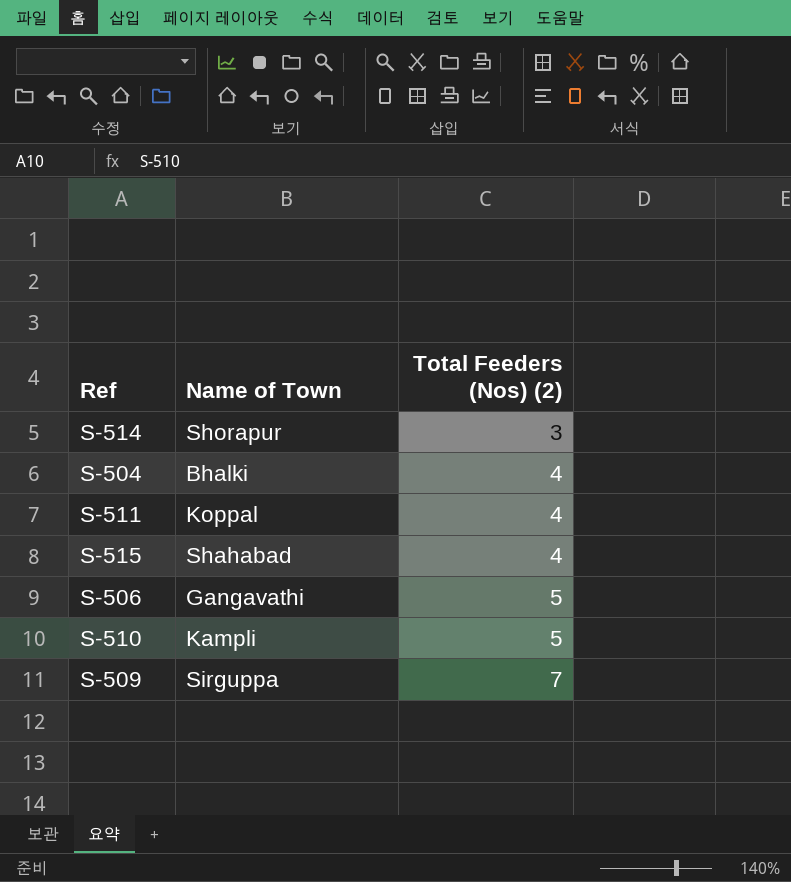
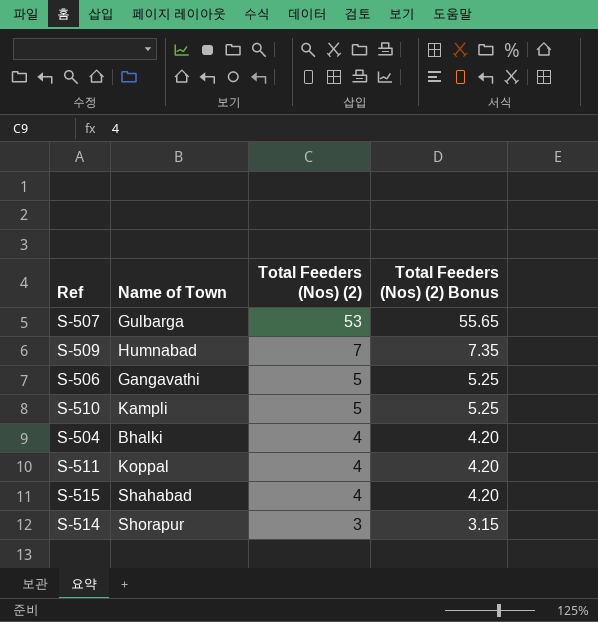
row order: Total Feeders (Nos) (2) ascending -> Total Feeders (Nos) (2) descending
column Total Feeders (Nos) (2) Bonus | formula: none -> [Total Feeders (Nos) (2)] * 1.05
row S-507: none -> Gulbarga | 53 | 55.65
S-509 | Name of Town: Sirguppa -> Humnabad

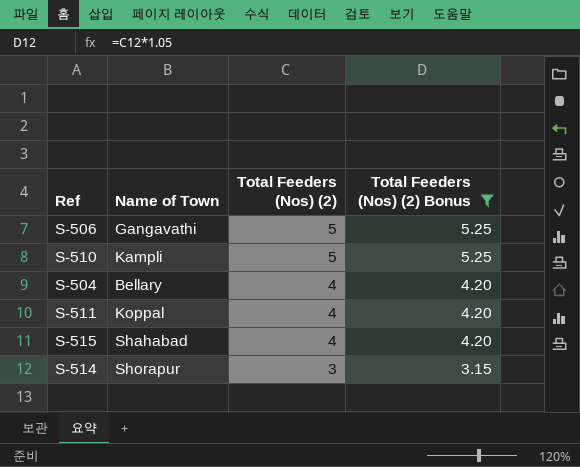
filter: none -> Total Feeders (Nos) (2) Bonus <= 5.25
S-504 | Name of Town: Bhalki -> Bellary

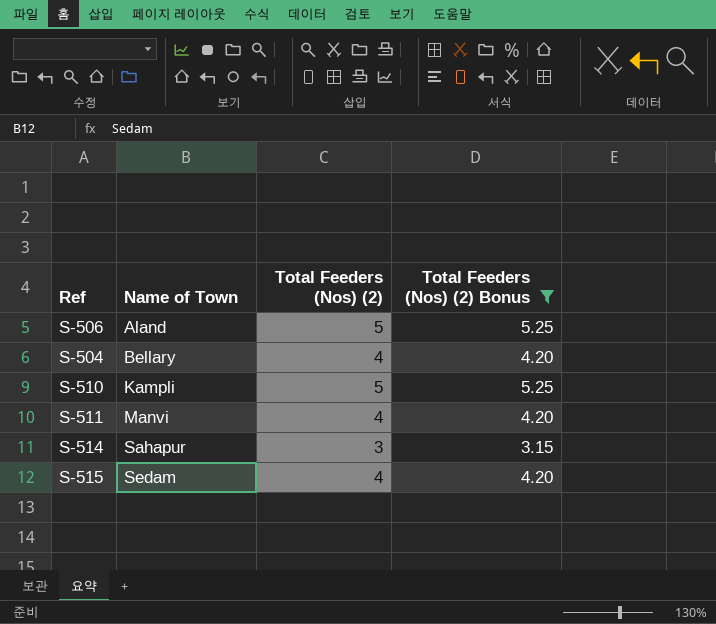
row order: Total Feeders (Nos) (2) descending -> Name of Town ascending
S-506 | Name of Town: Gangavathi -> Aland
S-511 | Name of Town: Koppal -> Manvi
S-514 | Name of Town: Shorapur -> Sahapur
S-515 | Name of Town: Shahabad -> Sedam

